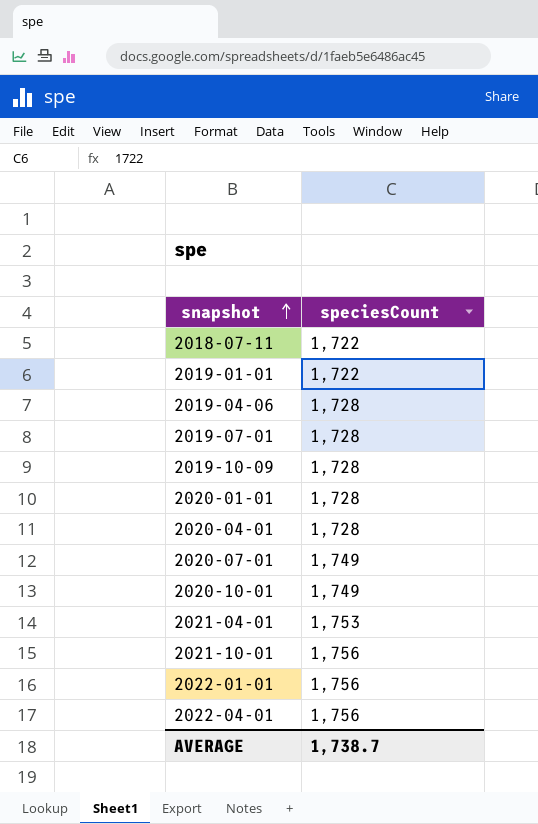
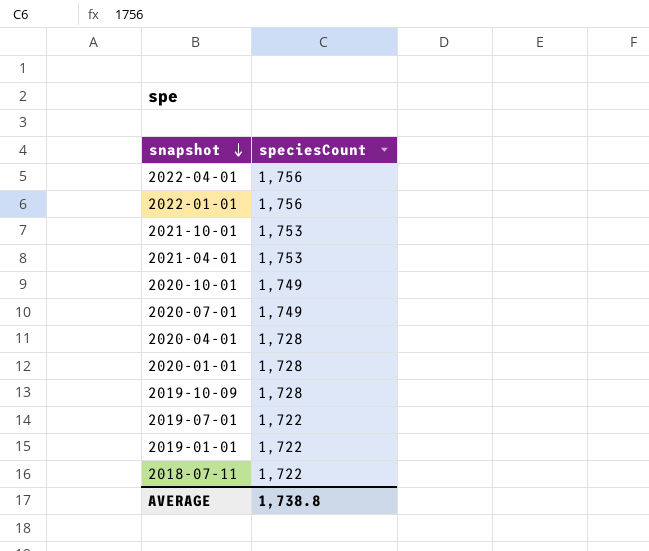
row order: snapshot ascending -> snapshot descending
row 2019-04-06: 1,728 -> none
2021-10-01 | speciesCount: 1,756 -> 1,753
2019-07-01 | speciesCount: 1,728 -> 1,722
AVERAGE | speciesCount: 1,738.7 -> 1,738.8

